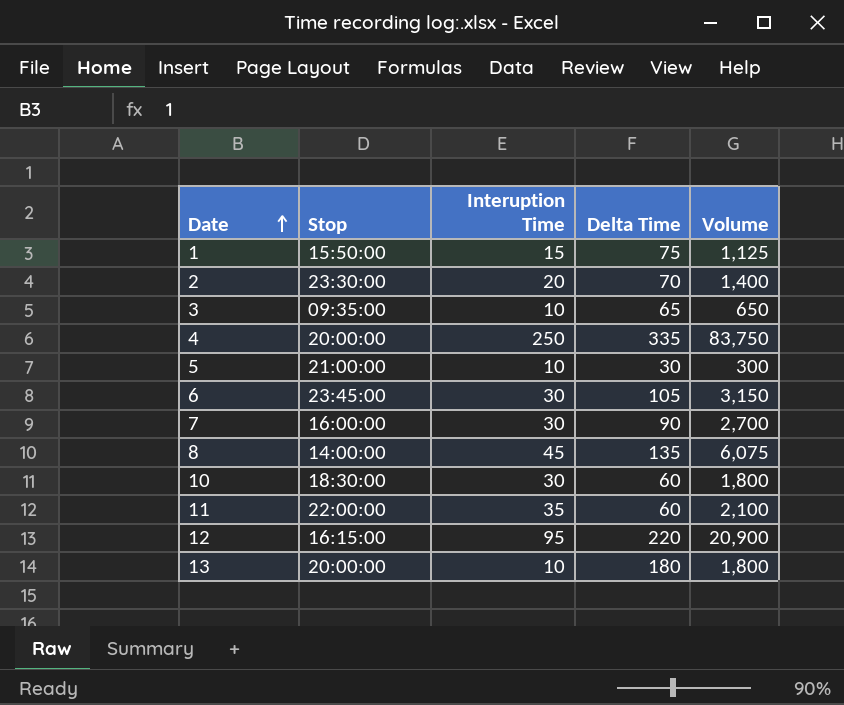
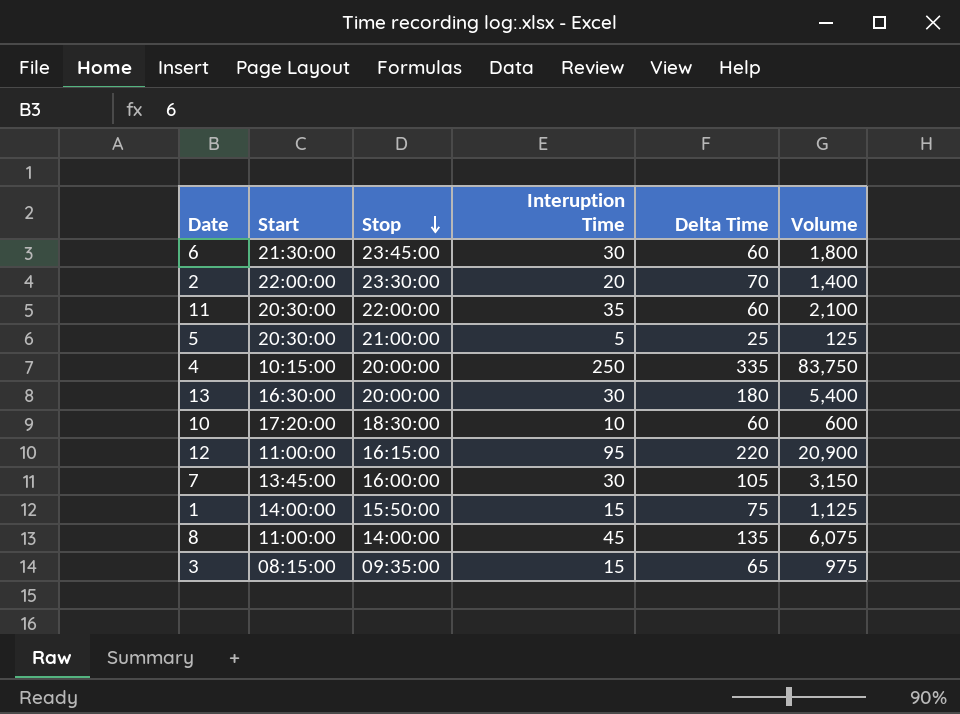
row order: Date ascending -> Stop descending
column Start | position: none -> 2
6 | Delta Time: 105 -> 60
6 | Volume: 3,150 -> 1,800
5 | Interuption Time: 10 -> 5
5 | Delta Time: 30 -> 25
5 | Volume: 300 -> 125
13 | Interuption Time: 10 -> 30
13 | Volume: 1,800 -> 5,400
10 | Interuption Time: 30 -> 10
10 | Volume: 1,800 -> 600
7 | Delta Time: 90 -> 105
7 | Volume: 2,700 -> 3,150
3 | Interuption Time: 10 -> 15
3 | Volume: 650 -> 975

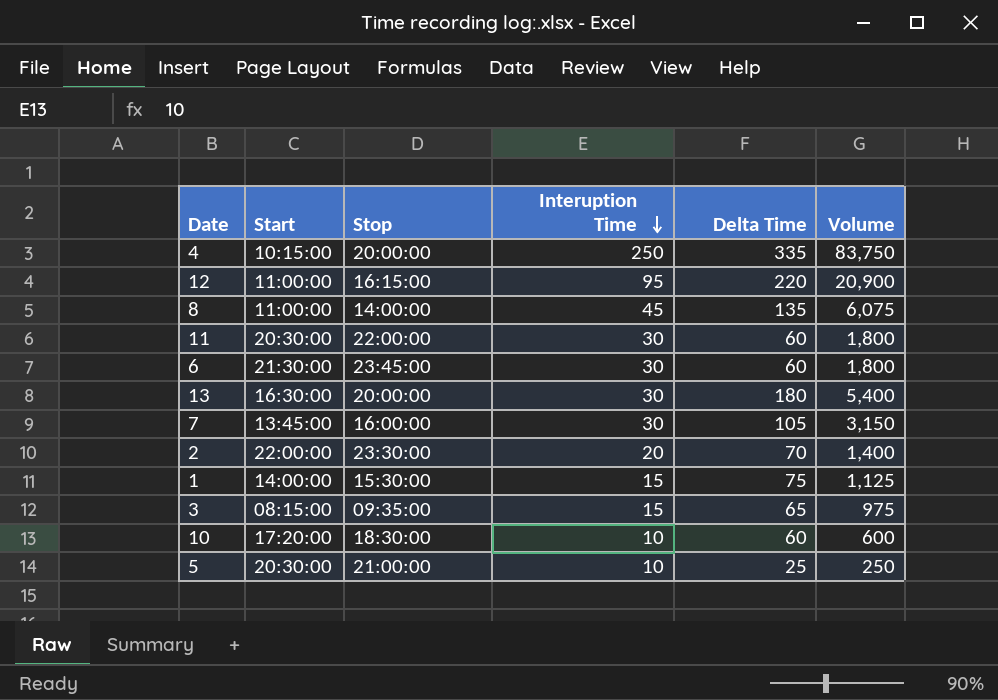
row order: Stop descending -> Interuption Time descending
11 | Interuption Time: 35 -> 30
11 | Volume: 2,100 -> 1,800
1 | Stop: 15:50:00 -> 15:30:00
5 | Interuption Time: 5 -> 10
5 | Volume: 125 -> 250

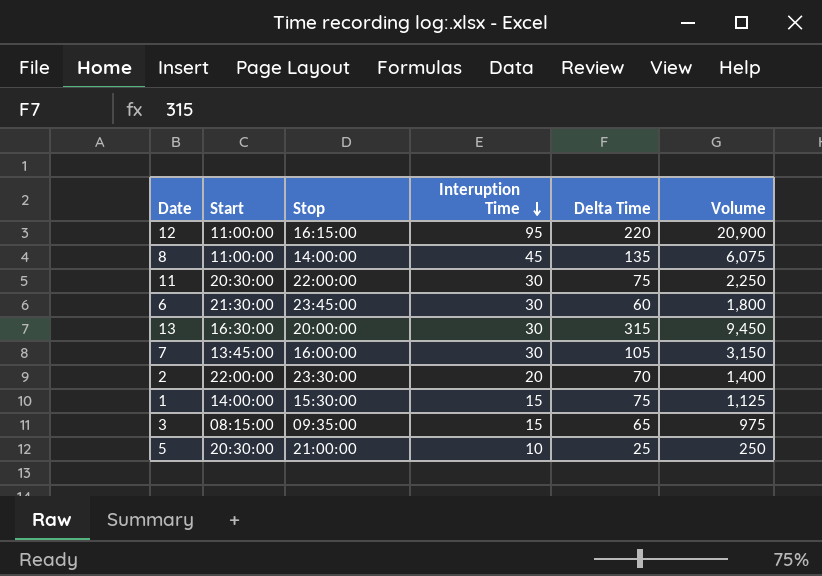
row 4: 10:15:00 | 20:00:00 | 250 | 335 | 83,750 -> none
row 10: 17:20:00 | 18:30:00 | 10 | 60 | 600 -> none
11 | Delta Time: 60 -> 75
11 | Volume: 1,800 -> 2,250
13 | Delta Time: 180 -> 315
13 | Volume: 5,400 -> 9,450

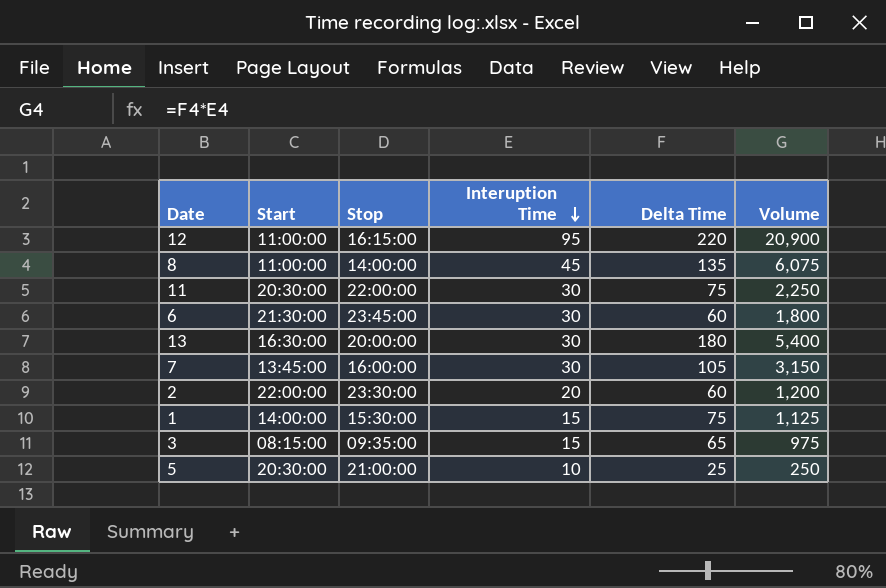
13 | Delta Time: 315 -> 180
13 | Volume: 9,450 -> 5,400
2 | Delta Time: 70 -> 60
2 | Volume: 1,400 -> 1,200

